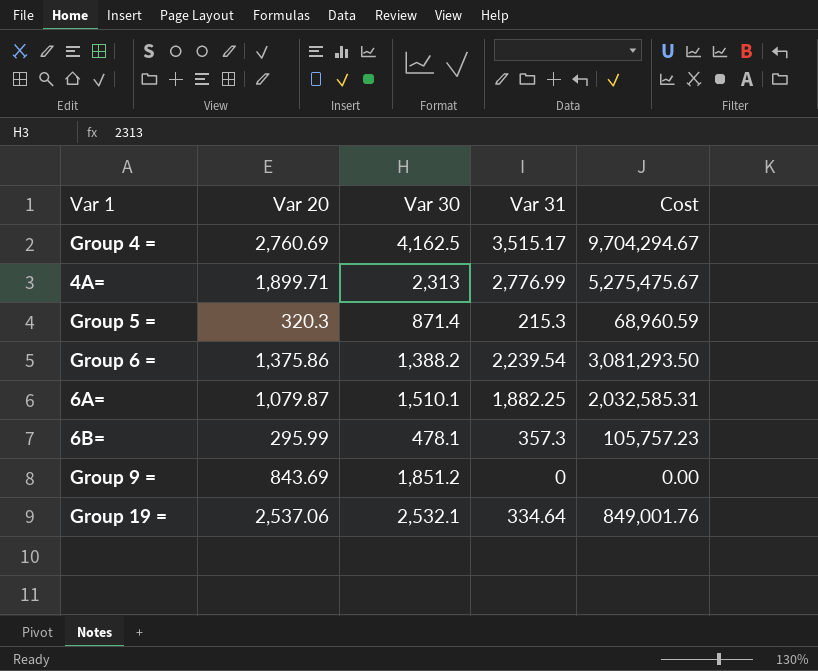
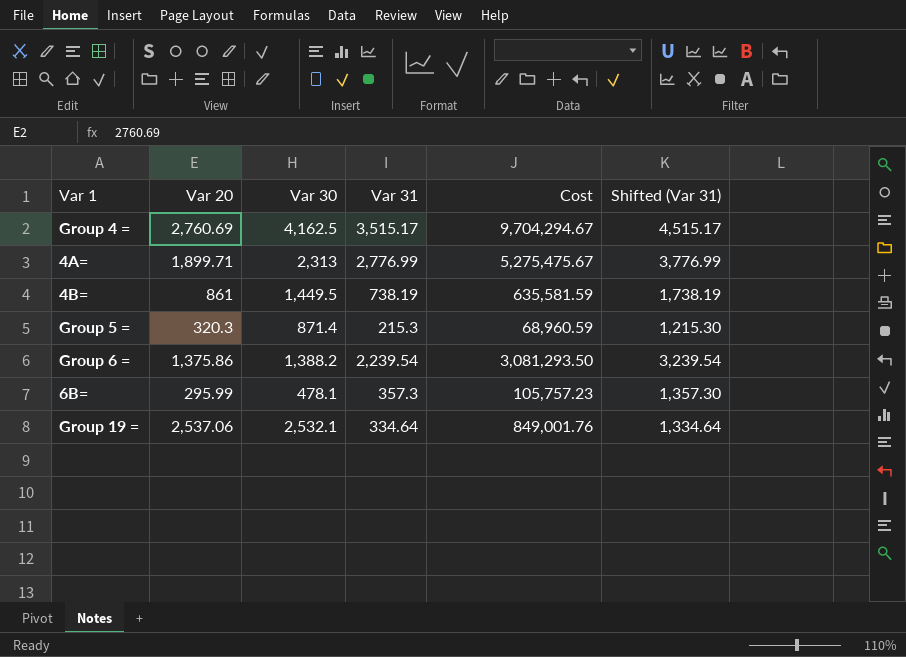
column Shifted (Var 31) | formula: none -> [Var 31] + 1000
row 6A=: 1,079.87 | 1,510.1 | 1,882.25 | 2,032,585.31 -> none
row Group 9 =: 843.69 | 1,851.2 | 0 | 0.00 -> none
row 4B=: none -> 861 | 1,449.5 | 738.19 | 635,581.59 | 1,738.19

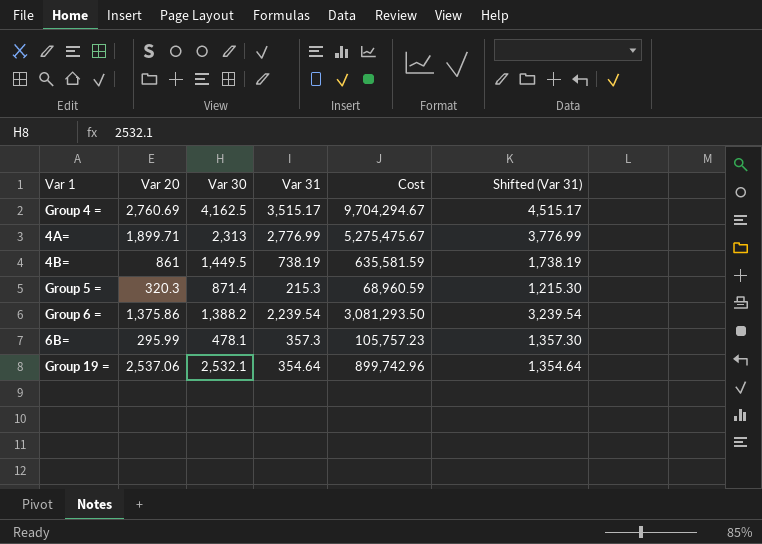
Group 19 = | Var 31: 334.64 -> 354.64
Group 19 = | Cost: 849,001.76 -> 899,742.96
Group 19 = | Shifted (Var 31): 1,334.64 -> 1,354.64

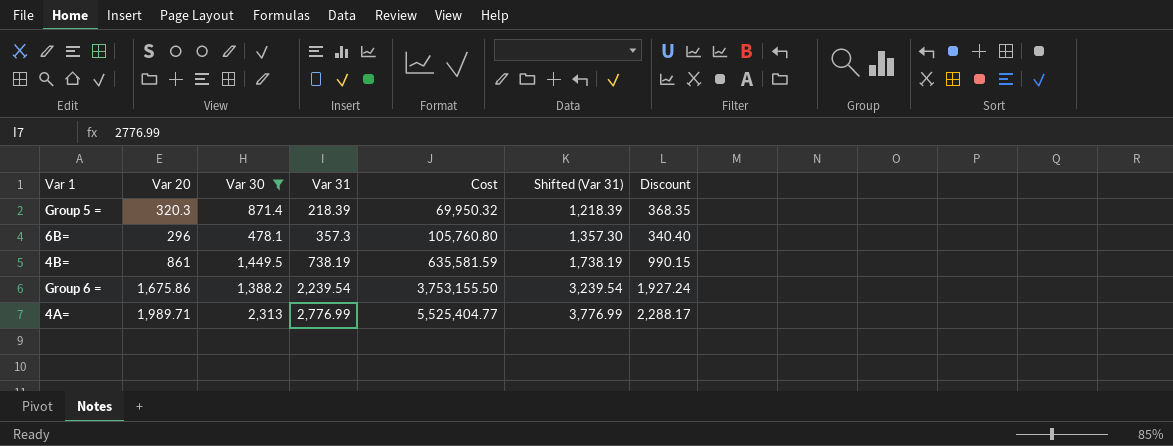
filter: none -> Var 30 <= 2,313
row order: none -> Var 31 ascending
column Discount | formula: none -> [Var 20] * 1.15
Group 5 = | Var 31: 215.3 -> 218.39
Group 5 = | Cost: 68,960.59 -> 69,950.32
Group 5 = | Shifted (Var 31): 1,215.30 -> 1,218.39
6B= | Var 20: 295.99 -> 296
6B= | Cost: 105,757.23 -> 105,760.80
Group 6 = | Var 20: 1,375.86 -> 1,675.86
Group 6 = | Cost: 3,081,293.50 -> 3,753,155.50
4A= | Var 20: 1,899.71 -> 1,989.71
4A= | Cost: 5,275,475.67 -> 5,525,404.77

